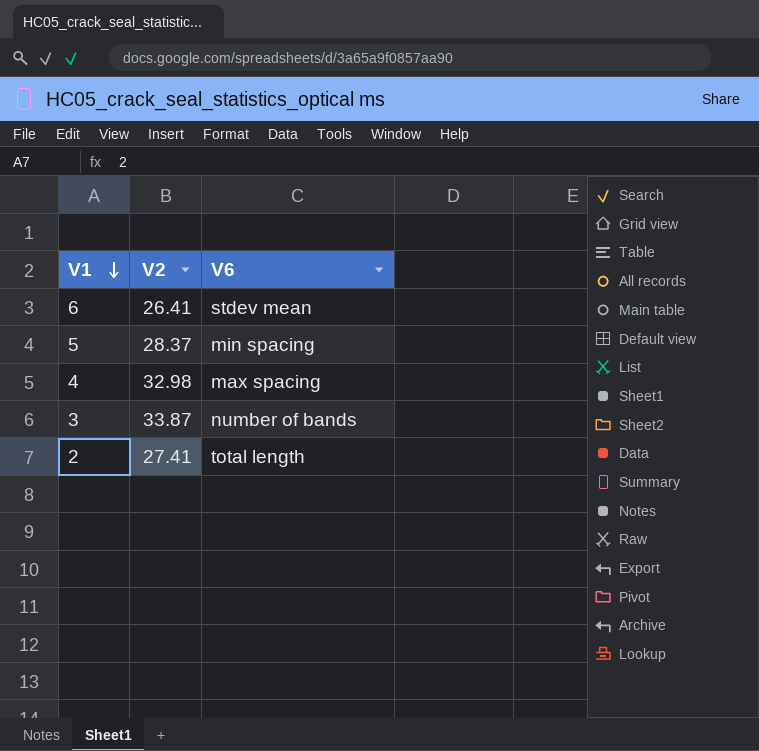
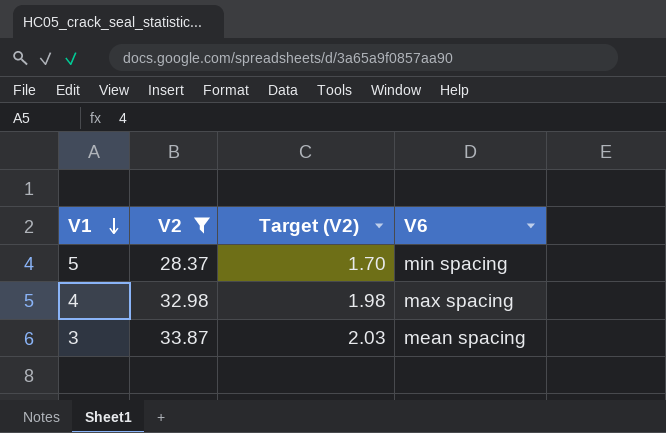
filter: none -> V2 >= 28.37
column Target (V2) | formula: none -> [V2] * 0.06
3 | V6: number of bands -> mean spacing

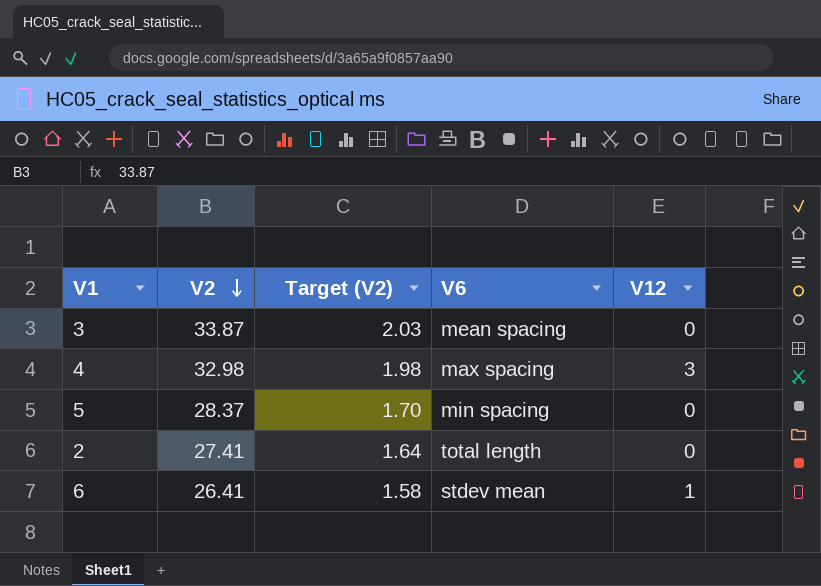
filter: V2 >= 28.37 -> none
row order: V1 descending -> V2 descending
column V12 | position: none -> 5

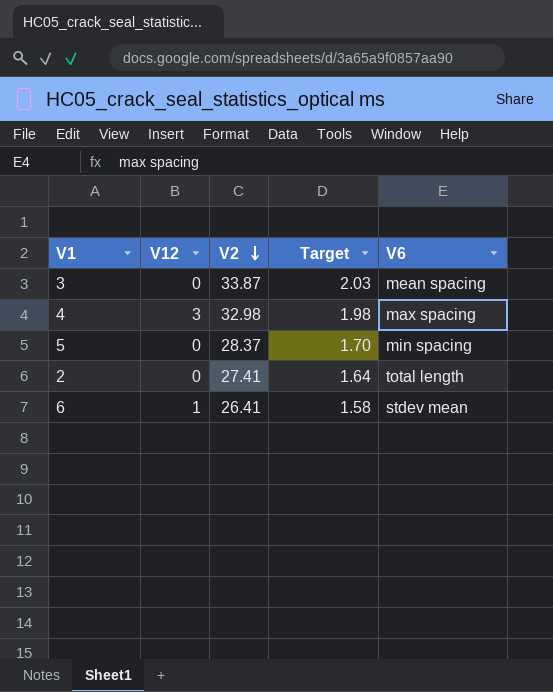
column V12 | position: 5 -> 2
column name: Target (V2) -> Target

